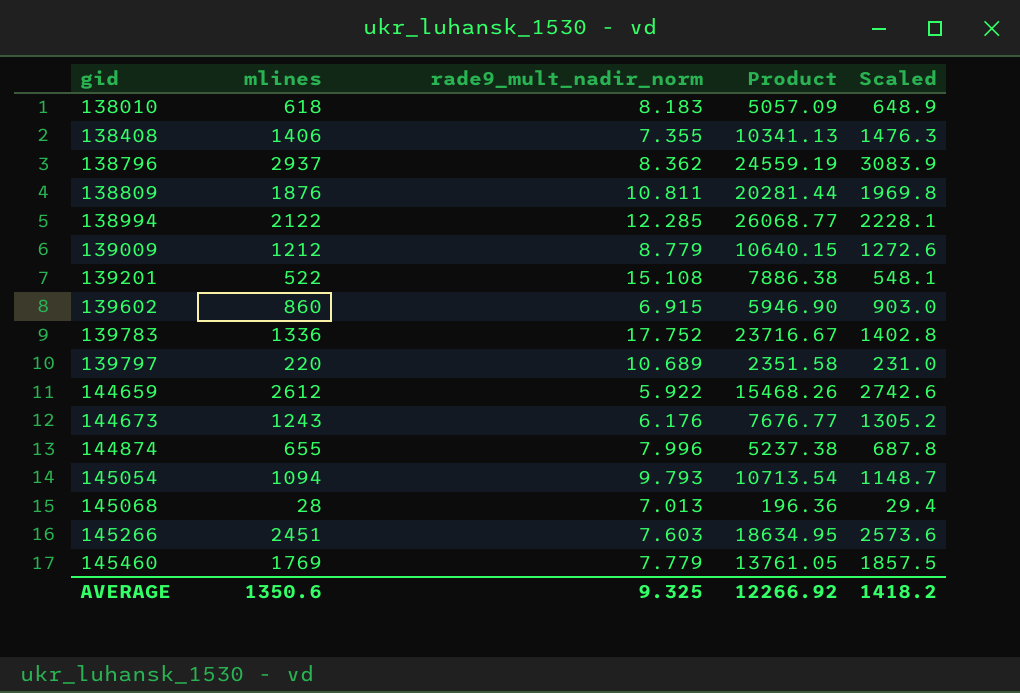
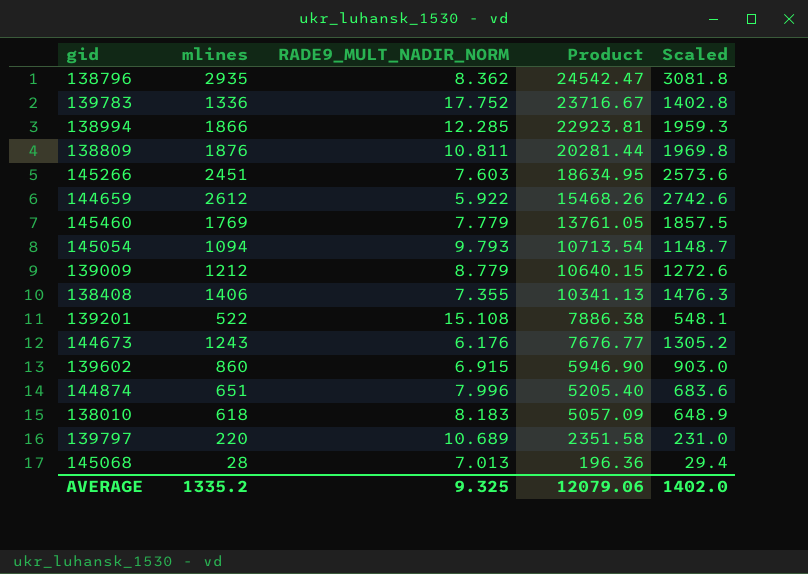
row order: gid ascending -> Product descending
column name: rade9_mult_nadir_norm -> RADE9_MULT_NADIR_NORM
138796 | mlines: 2937 -> 2935
138796 | Product: 24559.19 -> 24542.47
138796 | Scaled: 3083.9 -> 3081.8
138994 | mlines: 2122 -> 1866
138994 | Product: 26068.77 -> 22923.81
138994 | Scaled: 2228.1 -> 1959.3
144874 | mlines: 655 -> 651
144874 | Product: 5237.38 -> 5205.40
144874 | Scaled: 687.8 -> 683.6
AVERAGE | mlines: 1350.6 -> 1335.2
AVERAGE | Product: 12266.92 -> 12079.06
AVERAGE | Scaled: 1418.2 -> 1402.0

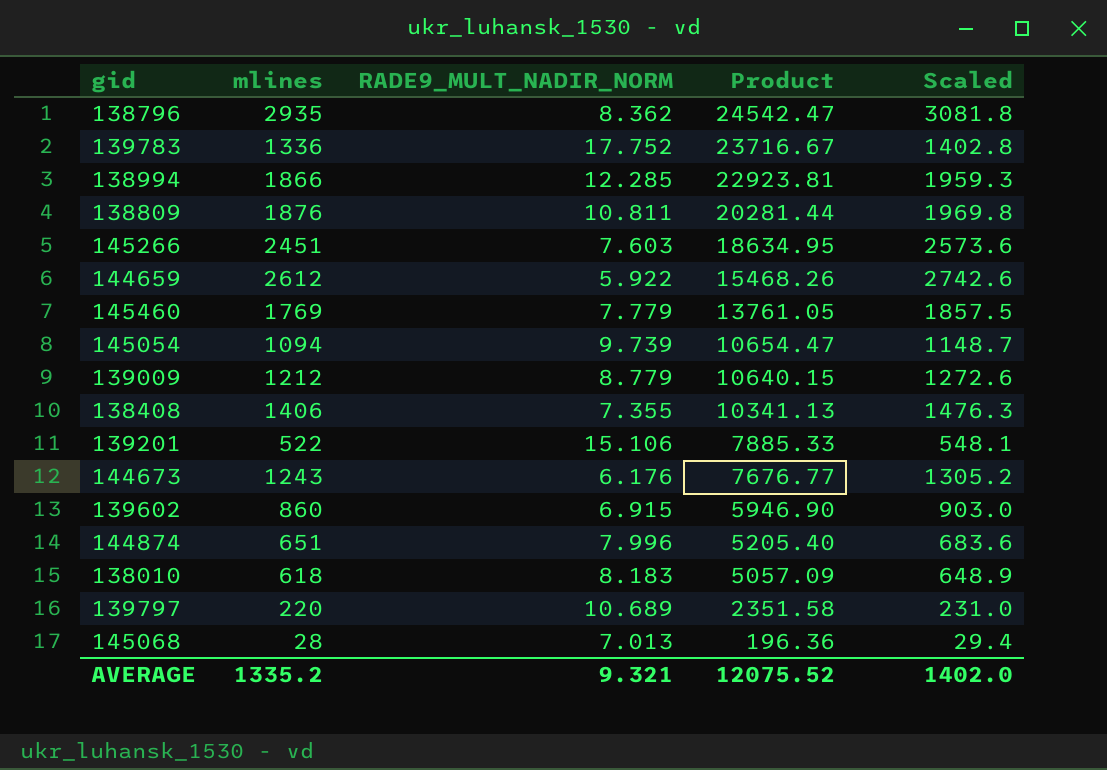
145054 | RADE9_MULT_NADIR_NORM: 9.793 -> 9.739
145054 | Product: 10713.54 -> 10654.47
139201 | RADE9_MULT_NADIR_NORM: 15.108 -> 15.106
139201 | Product: 7886.38 -> 7885.33
AVERAGE | RADE9_MULT_NADIR_NORM: 9.325 -> 9.321
AVERAGE | Product: 12079.06 -> 12075.52

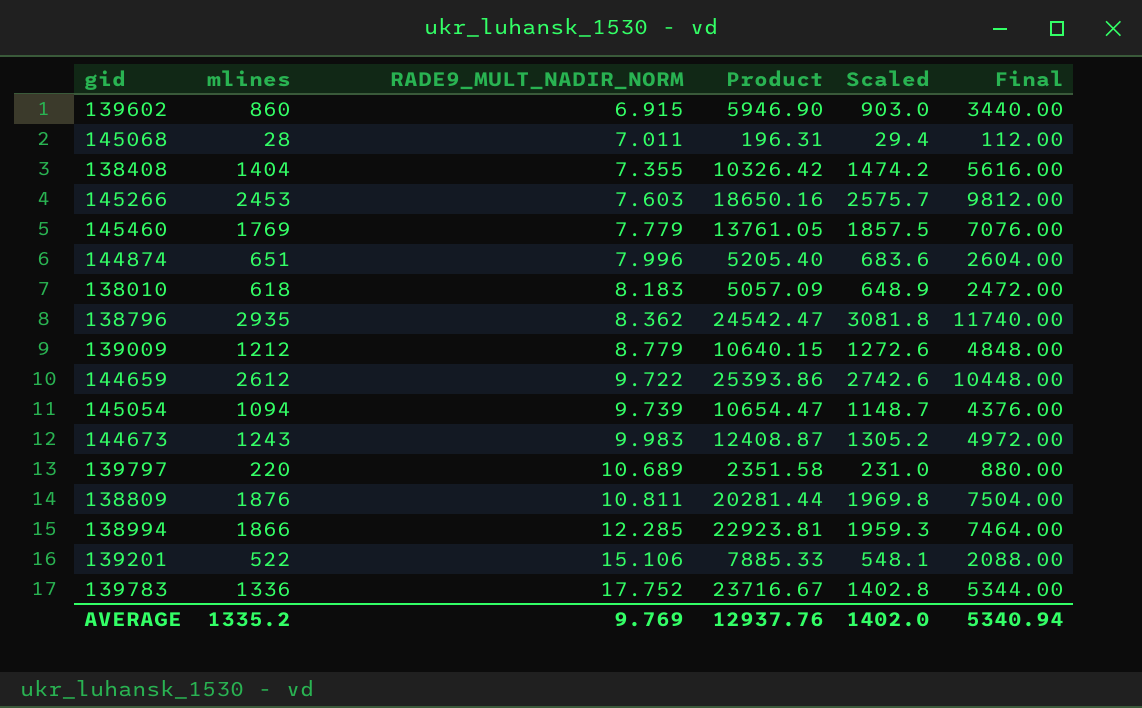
row order: Product descending -> RADE9_MULT_NADIR_NORM ascending
column Final | formula: none -> [mlines] * 4
145068 | RADE9_MULT_NADIR_NORM: 7.013 -> 7.011
145068 | Product: 196.36 -> 196.31
138408 | mlines: 1406 -> 1404
138408 | Product: 10341.13 -> 10326.42
138408 | Scaled: 1476.3 -> 1474.2
145266 | mlines: 2451 -> 2453
145266 | Product: 18634.95 -> 18650.16
145266 | Scaled: 2573.6 -> 2575.7
144659 | RADE9_MULT_NADIR_NORM: 5.922 -> 9.722
144659 | Product: 15468.26 -> 25393.86
144673 | RADE9_MULT_NADIR_NORM: 6.176 -> 9.983
144673 | Product: 7676.77 -> 12408.87
AVERAGE | RADE9_MULT_NADIR_NORM: 9.321 -> 9.769
AVERAGE | Product: 12075.52 -> 12937.76

